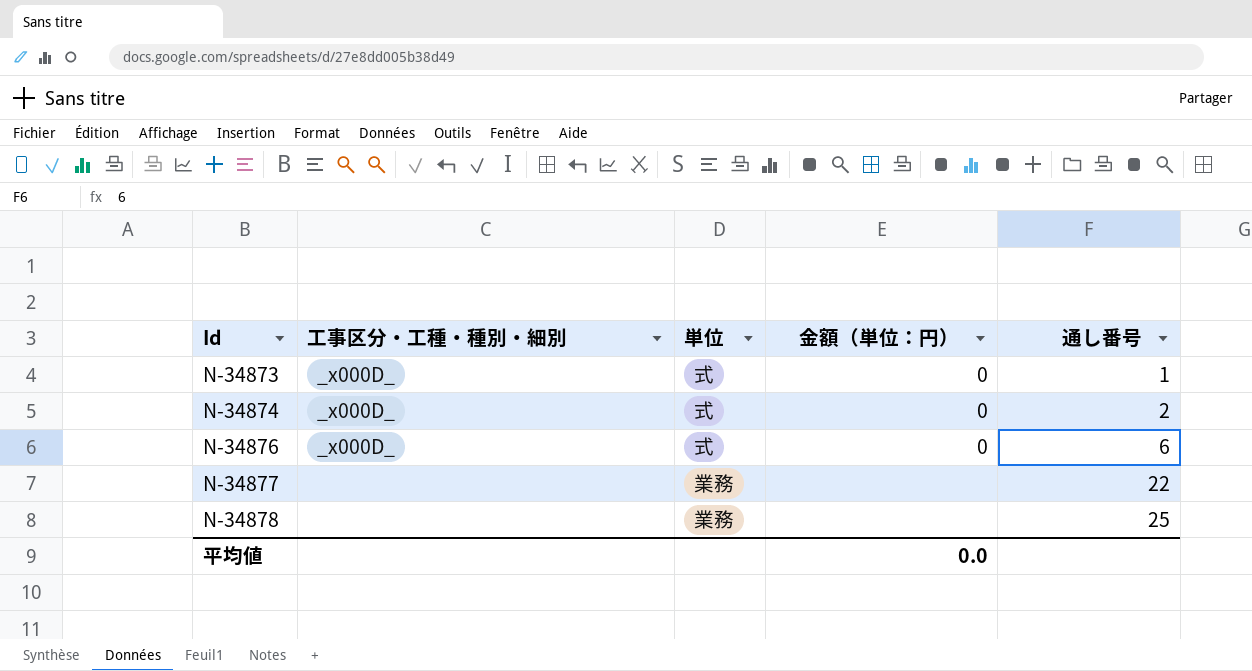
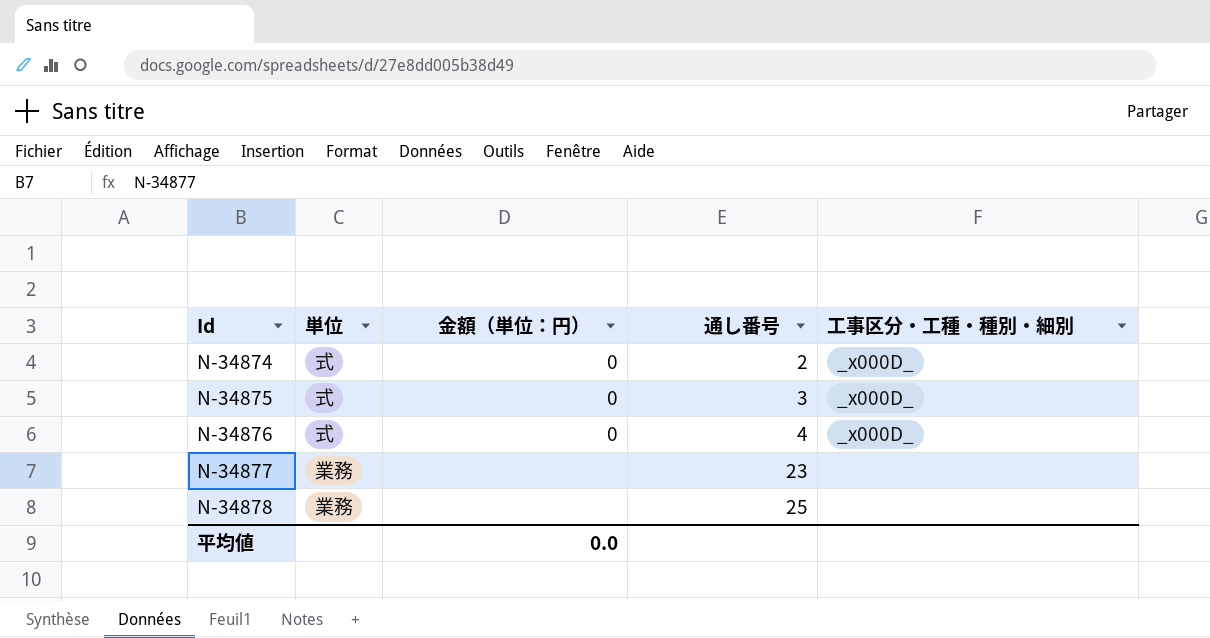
column 工事区分・工種・種別・細別 | position: 2 -> 5
row N-34873: _x000D_ | 式 | 0 | 1 -> none
row N-34875: none -> 式 | 0 | 3 | _x000D_
N-34876 | 通し番号: 6 -> 4
N-34877 | 通し番号: 22 -> 23

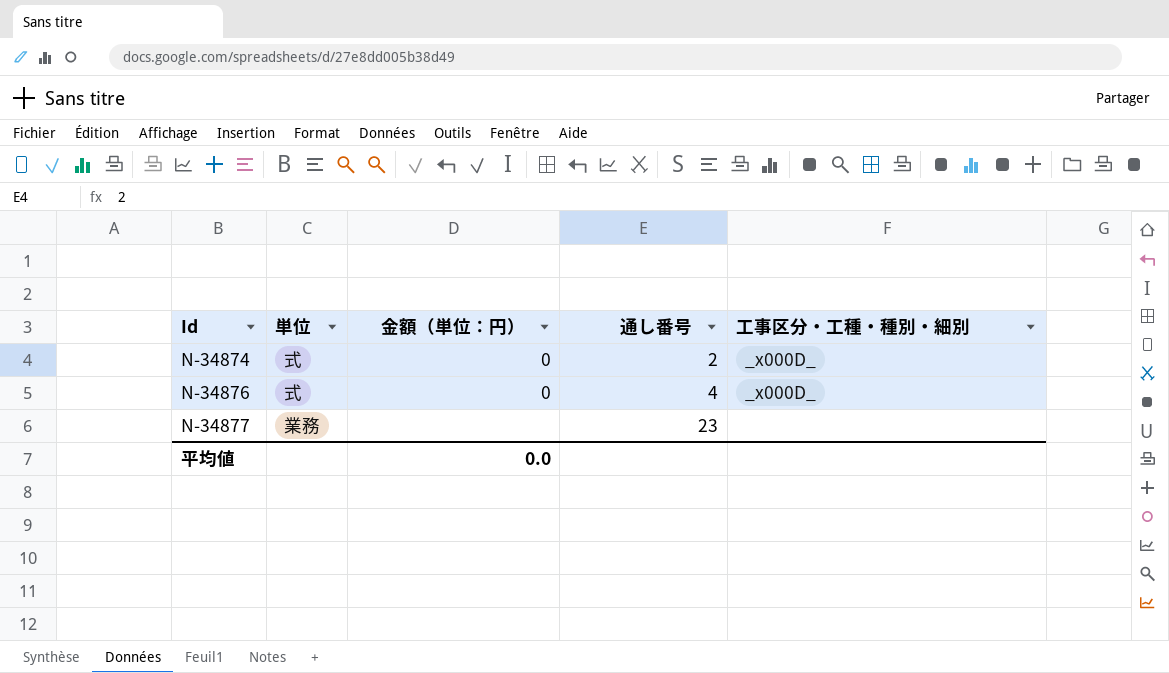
row N-34875: 式 | 0 | 3 | _x000D_ -> none
row N-34878: 業務 | none | 25 | none -> none

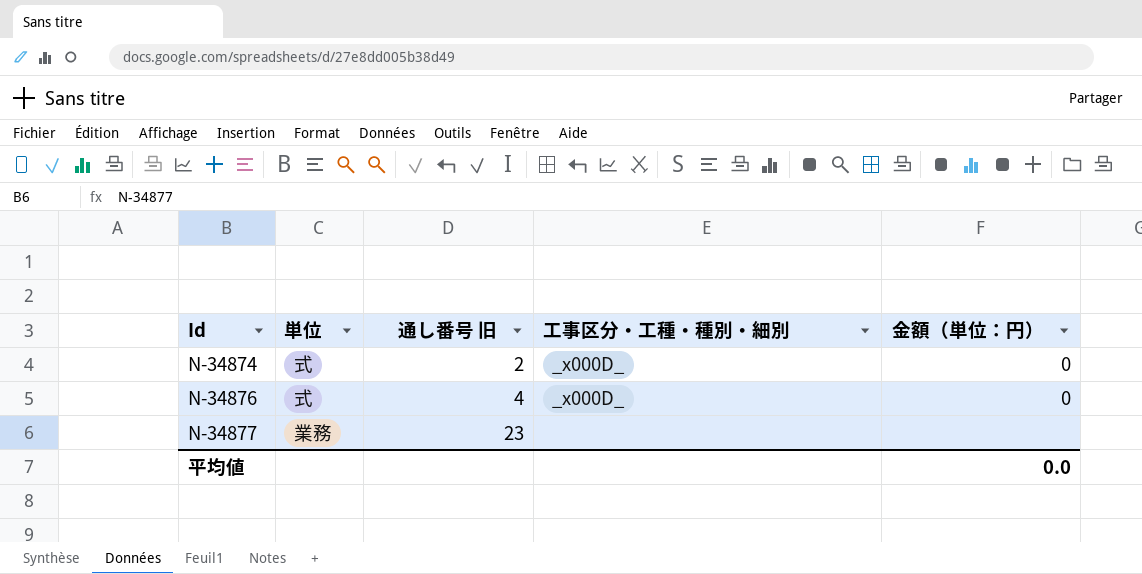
column name: 通し番号 -> 通し番号 旧
column 金額（単位：円） | position: 3 -> 5

